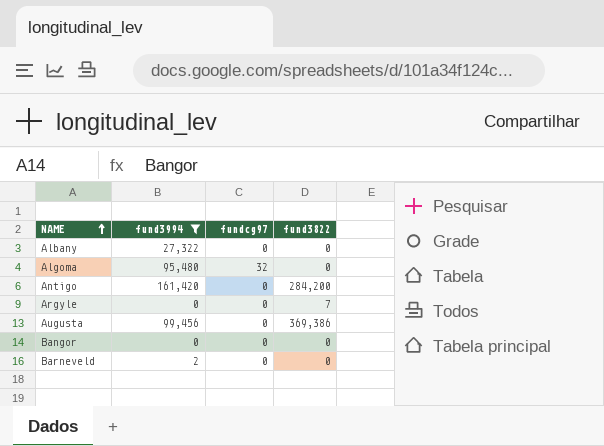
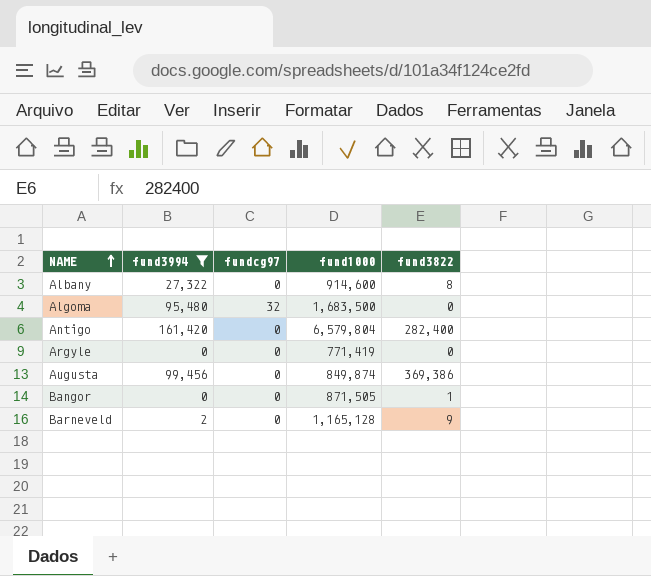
column fund1000 | position: none -> 4
Albany | fund3822: 0 -> 8
Antigo | fund3822: 284,200 -> 282,400
Argyle | fund3822: 7 -> 0
Bangor | fund3822: 0 -> 1
Barneveld | fund3822: 0 -> 9

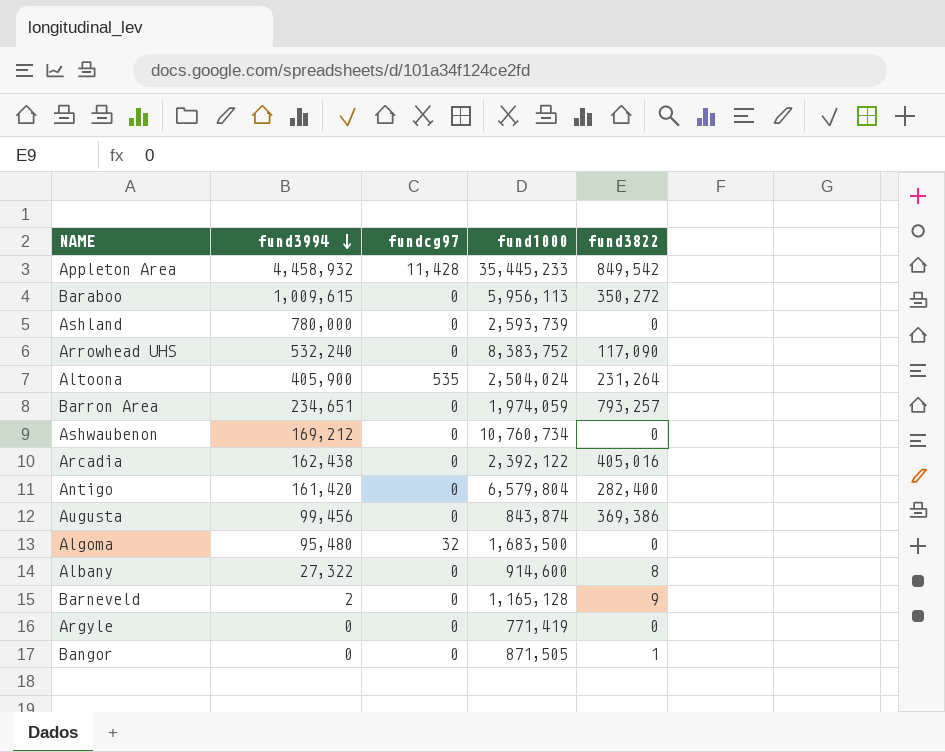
filter: fund3994 <= 161,420 -> none
row order: NAME ascending -> fund3994 descending
Augusta | fund1000: 849,874 -> 843,874

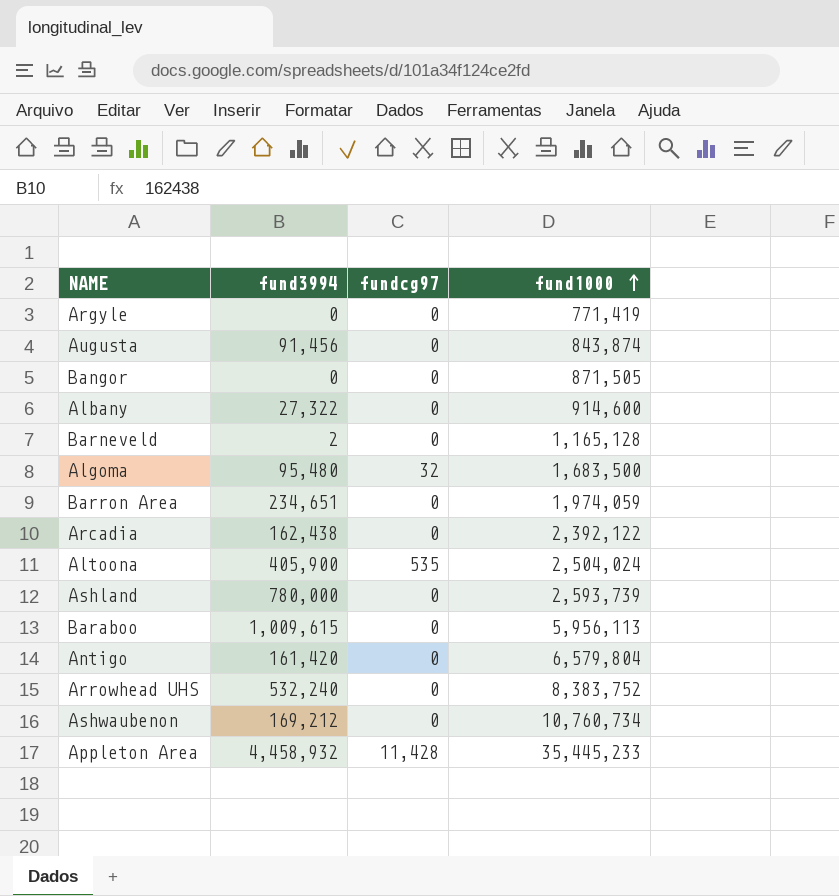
row order: fund3994 descending -> fund1000 ascending
column fund3822 | position: 5 -> none
Augusta | fund3994: 99,456 -> 91,456

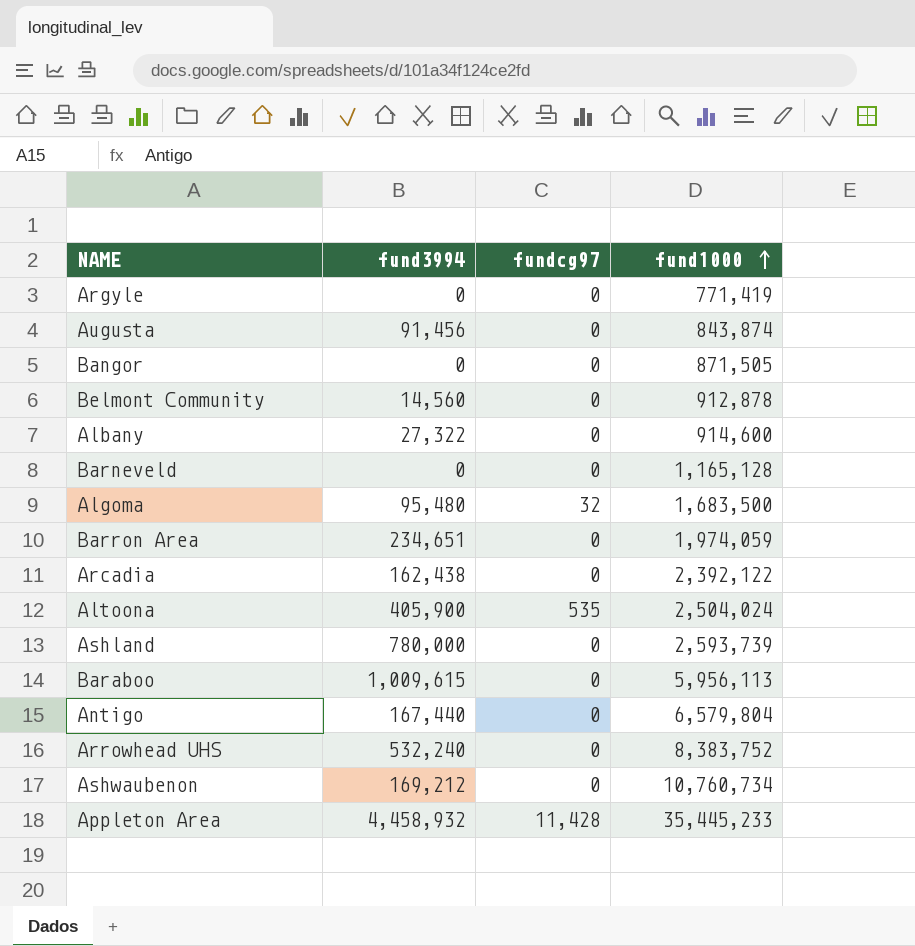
row Belmont Community: none -> 14,560 | 0 | 912,878
Barneveld | fund3994: 2 -> 0
Antigo | fund3994: 161,420 -> 167,440

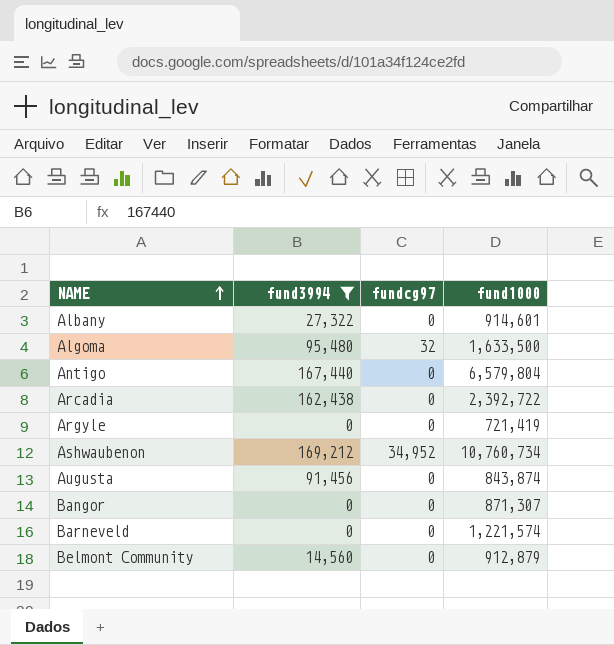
filter: none -> fund3994 <= 169,212
row order: fund1000 ascending -> NAME ascending
Albany | fund1000: 914,600 -> 914,601
Algoma | fund1000: 1,683,500 -> 1,633,500
Arcadia | fund1000: 2,392,122 -> 2,392,722
Argyle | fund1000: 771,419 -> 721,419
Ashwaubenon | fundcg97: 0 -> 34,952
Bangor | fund1000: 871,505 -> 871,307
Barneveld | fund1000: 1,165,128 -> 1,221,574
Belmont Community | fund1000: 912,878 -> 912,879

